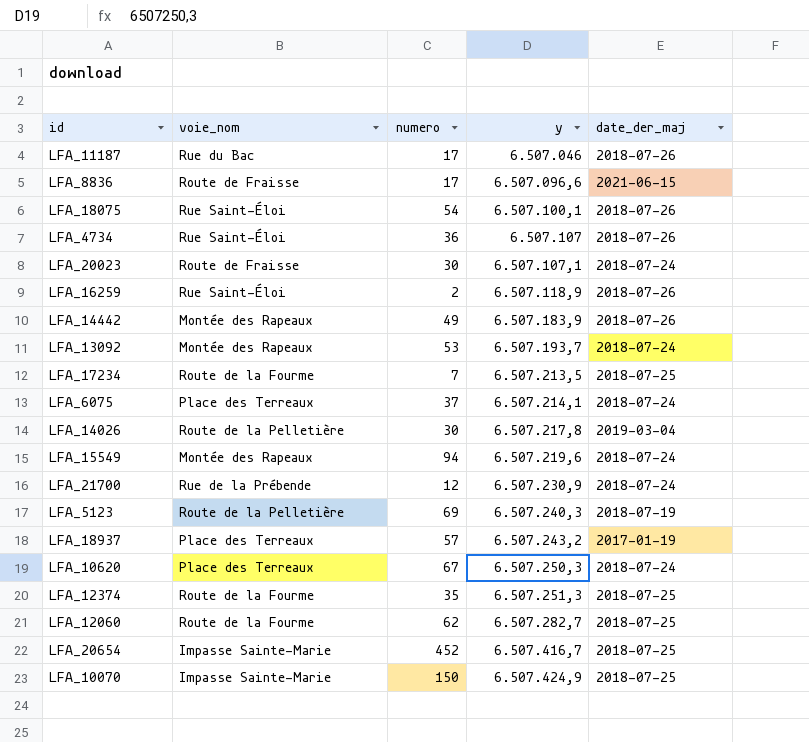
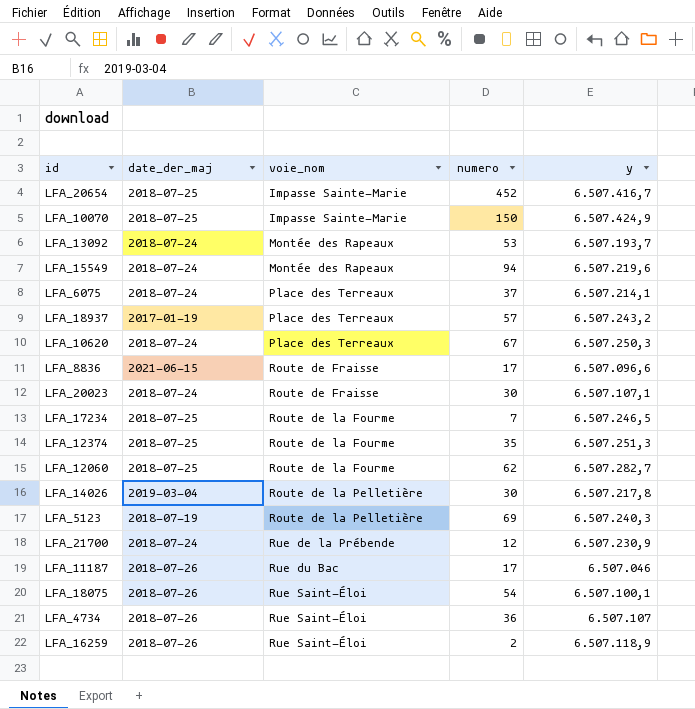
row order: y ascending -> voie_nom ascending
column date_der_maj | position: 5 -> 2
row LFA_14442: Montée des Rapeaux | 49 | 6.507.183,9 | 2018-07-26 -> none
LFA_17234 | y: 6.507.213,5 -> 6.507.246,5

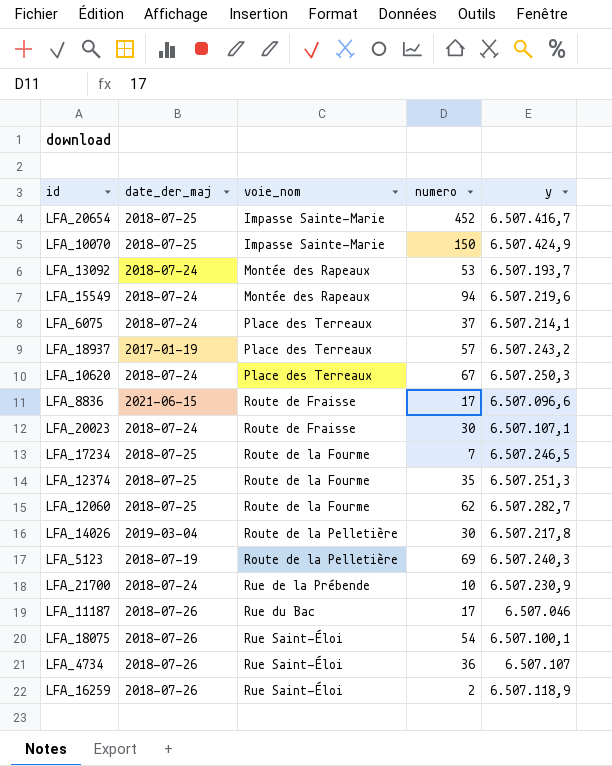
LFA_21700 | numero: 12 -> 10

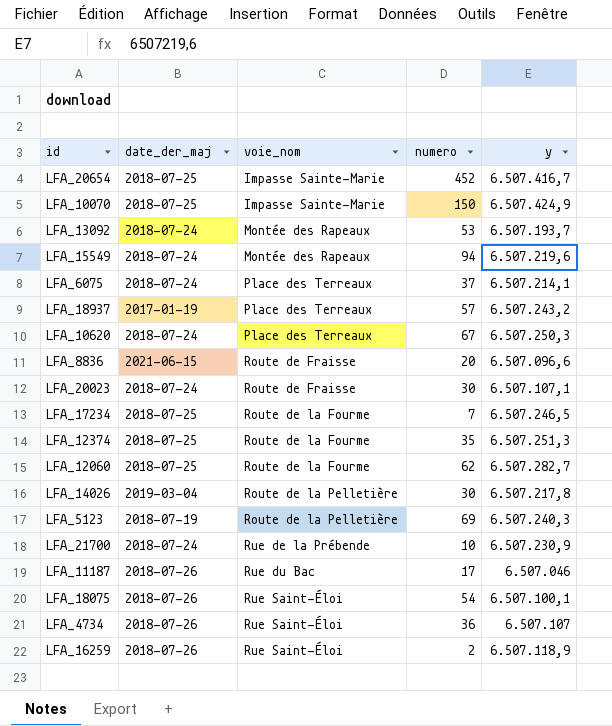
LFA_8836 | numero: 17 -> 20

